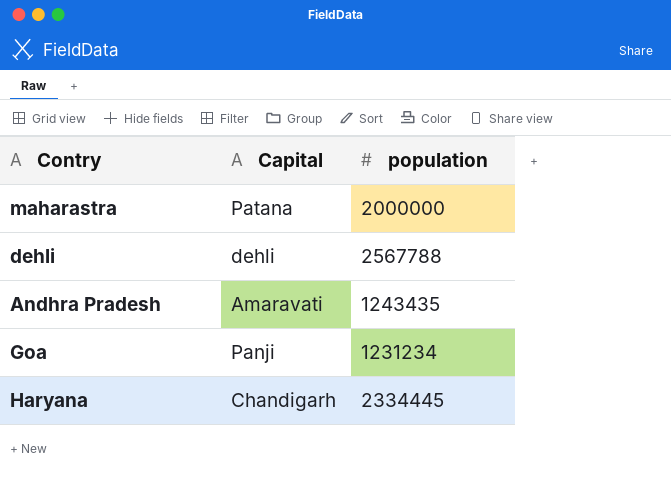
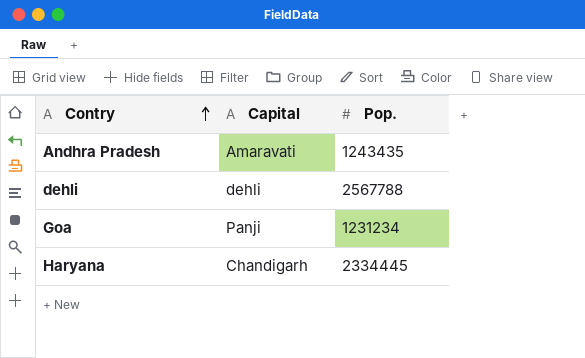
row order: none -> Contry ascending
column name: population -> Pop.
row maharastra: Patana | 2000000 -> none

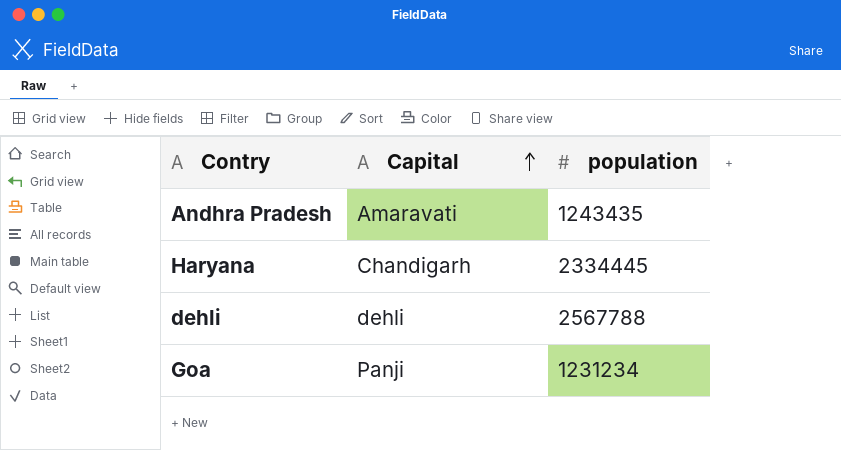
row order: Contry ascending -> Capital ascending
column name: Pop. -> population

